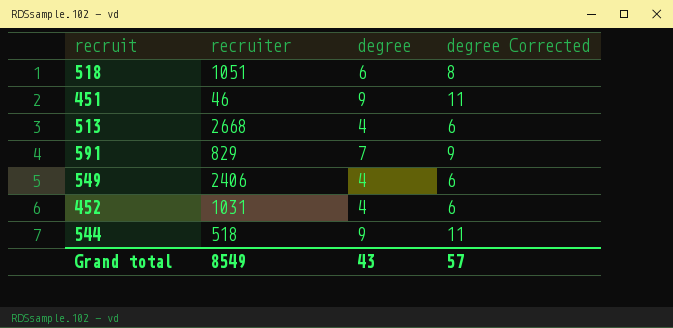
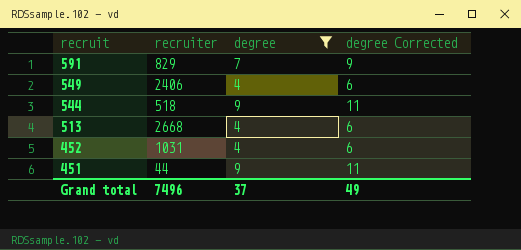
filter: none -> degree != 6
row order: none -> recruit descending
451 | recruiter: 46 -> 44
Grand total | recruiter: 8549 -> 7496
Grand total | degree: 43 -> 37
Grand total | degree Corrected: 57 -> 49

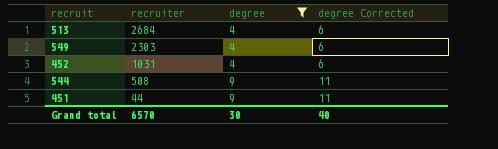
row order: recruit descending -> recruiter descending
row 591: 829 | 7 | 9 -> none
513 | recruiter: 2668 -> 2684
549 | recruiter: 2406 -> 2303
544 | recruiter: 518 -> 508
Grand total | recruiter: 7496 -> 6570
Grand total | degree: 37 -> 30
Grand total | degree Corrected: 49 -> 40

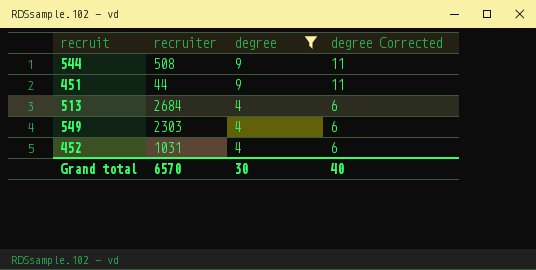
row order: recruiter descending -> degree descending

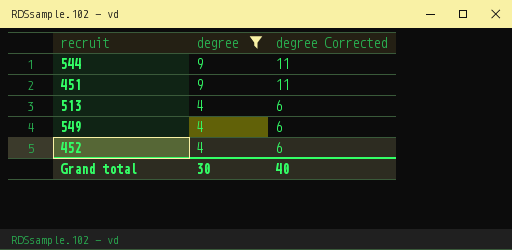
column recruiter | position: 2 -> none

